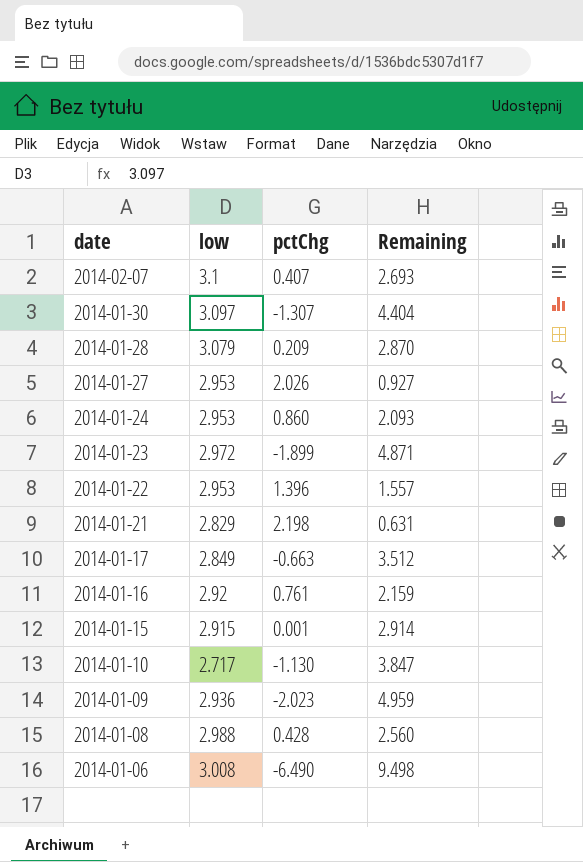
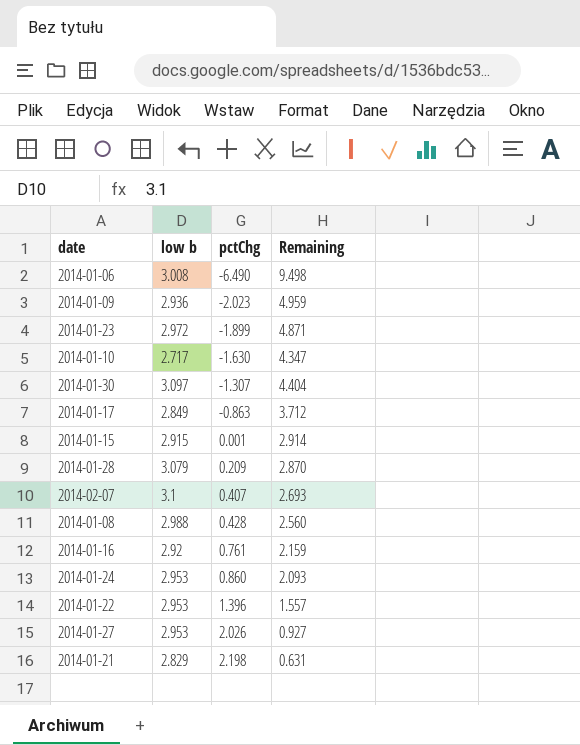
row order: date descending -> pctChg ascending
column name: low -> low b
2014-01-10 | pctChg: -1.130 -> -1.630
2014-01-10 | Remaining: 3.847 -> 4.347
2014-01-17 | pctChg: -0.663 -> -0.863
2014-01-17 | Remaining: 3.512 -> 3.712

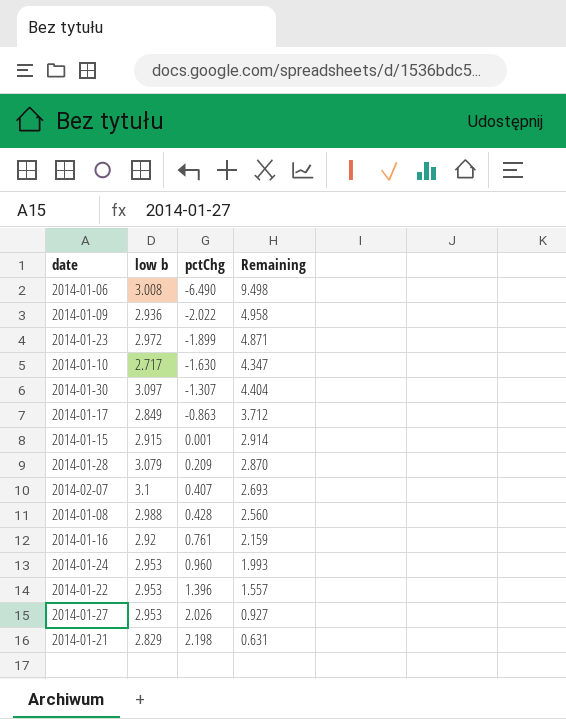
2014-01-09 | pctChg: -2.023 -> -2.022
2014-01-09 | Remaining: 4.959 -> 4.958
2014-01-24 | pctChg: 0.860 -> 0.960
2014-01-24 | Remaining: 2.093 -> 1.993

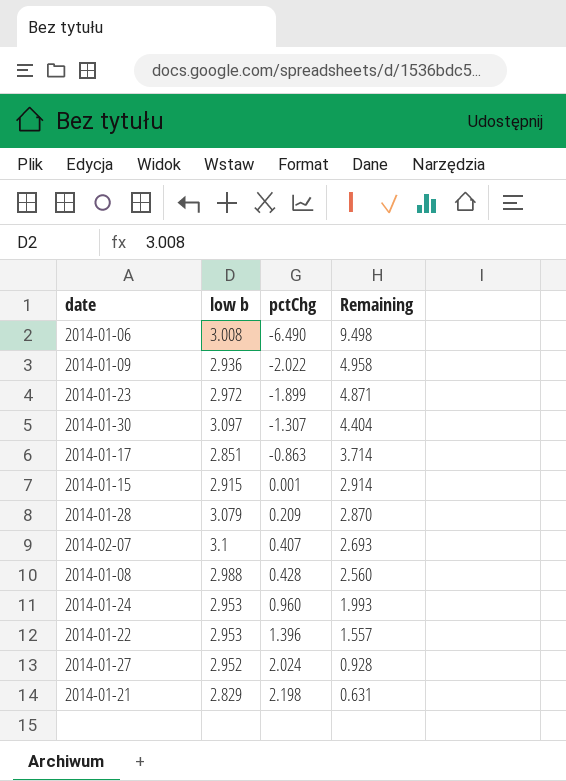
row 2014-01-10: 2.717 | -1.630 | 4.347 -> none
row 2014-01-16: 2.92 | 0.761 | 2.159 -> none
2014-01-17 | low b: 2.849 -> 2.851
2014-01-17 | Remaining: 3.712 -> 3.714
2014-01-27 | low b: 2.953 -> 2.952
2014-01-27 | pctChg: 2.026 -> 2.024
2014-01-27 | Remaining: 0.927 -> 0.928

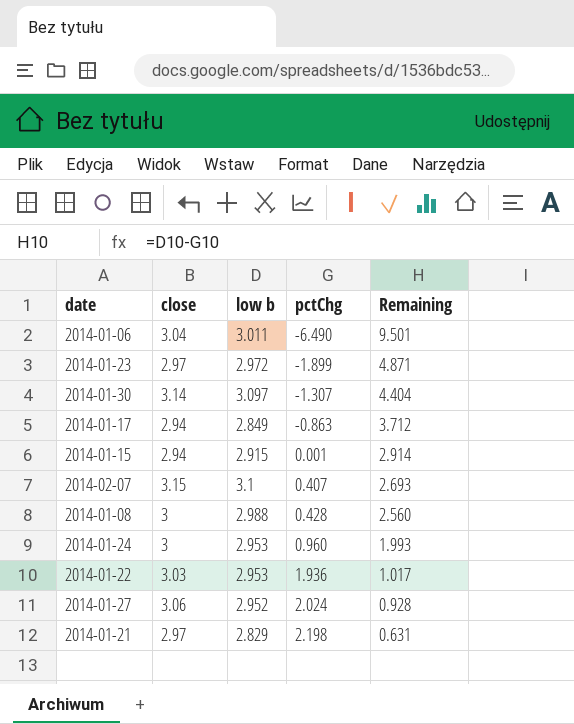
column close | position: none -> 2
row 2014-01-09: 2.936 | -2.022 | 4.958 -> none
row 2014-01-28: 3.079 | 0.209 | 2.870 -> none
2014-01-06 | low b: 3.008 -> 3.011
2014-01-06 | Remaining: 9.498 -> 9.501
2014-01-17 | low b: 2.851 -> 2.849
2014-01-17 | Remaining: 3.714 -> 3.712
2014-01-22 | pctChg: 1.396 -> 1.936
2014-01-22 | Remaining: 1.557 -> 1.017

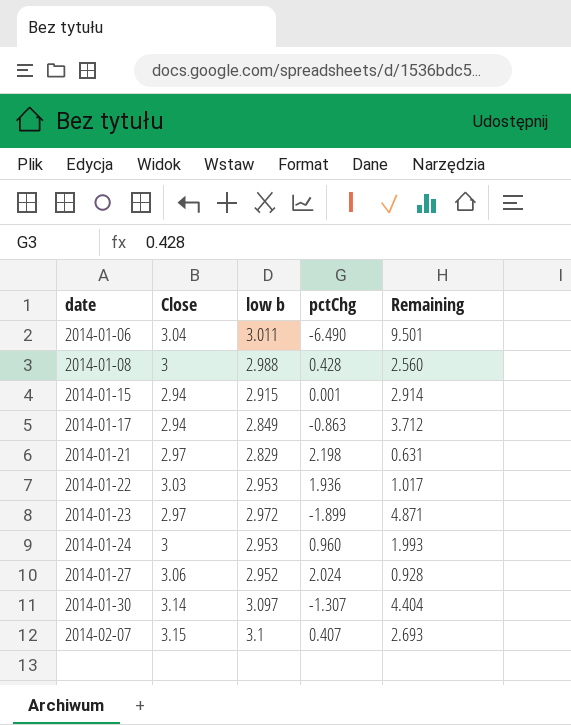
row order: pctChg ascending -> date ascending
column name: close -> Close

